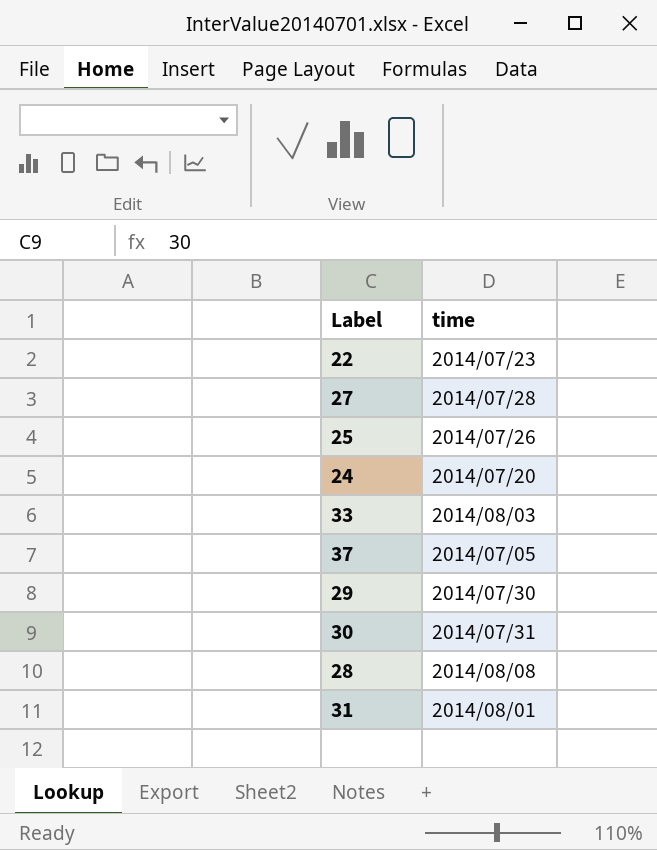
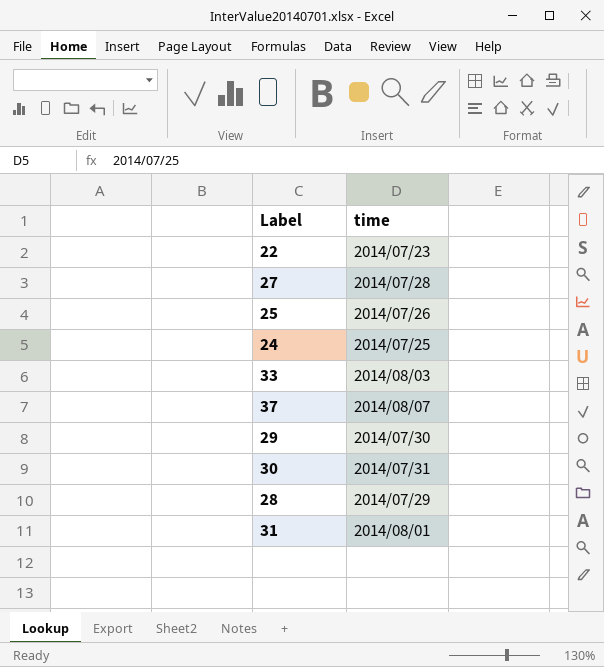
24 | time: 2014/07/20 -> 2014/07/25
37 | time: 2014/07/05 -> 2014/08/07
28 | time: 2014/08/08 -> 2014/07/29

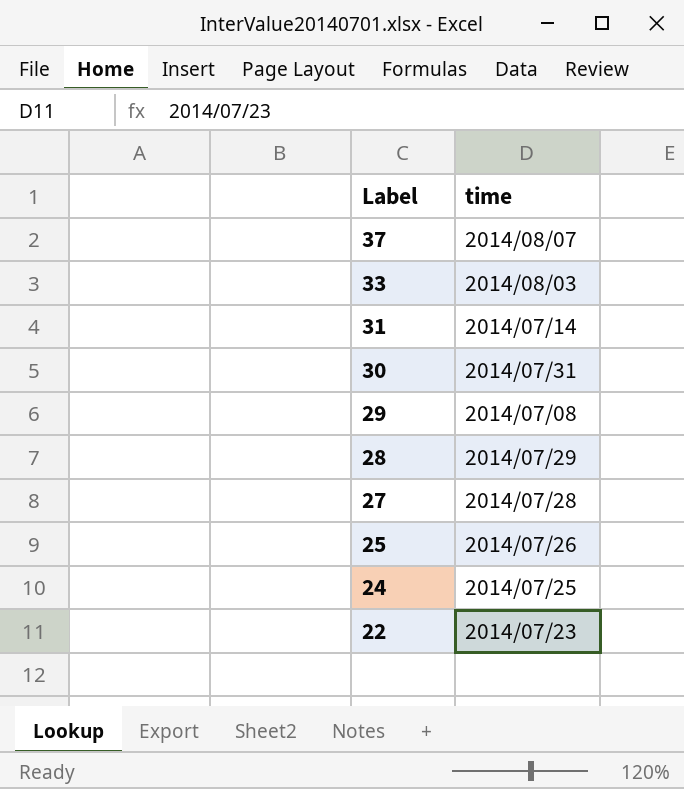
row order: none -> Label descending
31 | time: 2014/08/01 -> 2014/07/14
29 | time: 2014/07/30 -> 2014/07/08

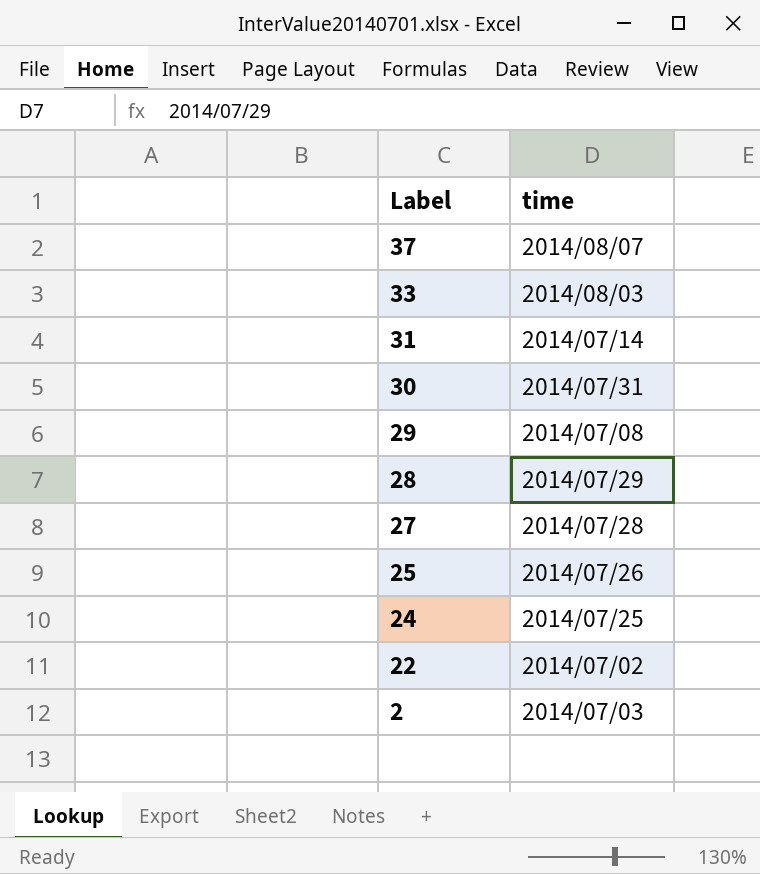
22 | time: 2014/07/23 -> 2014/07/02
row 2: none -> 2014/07/03

